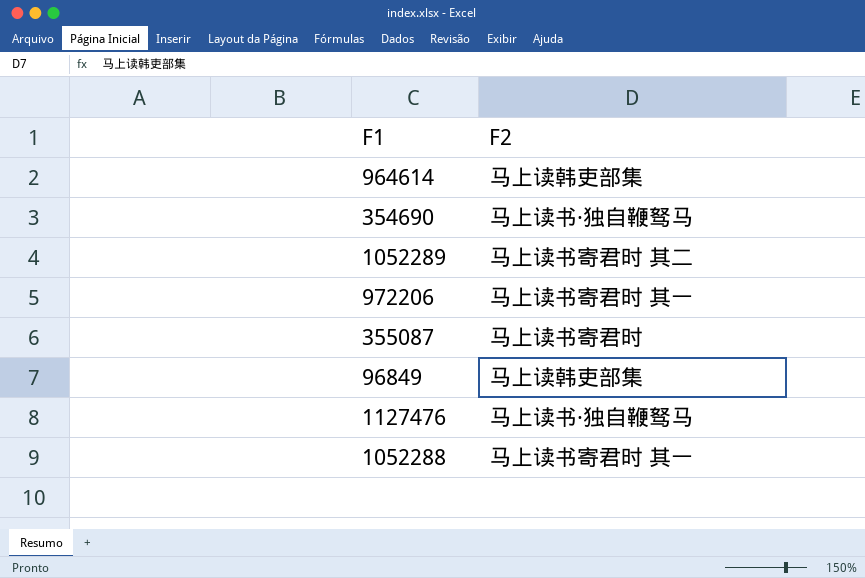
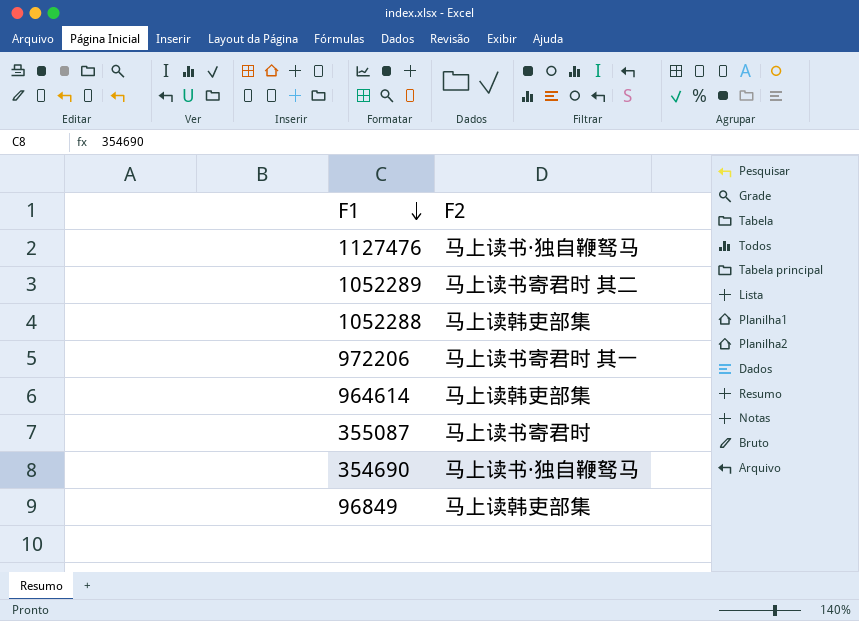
row order: none -> F1 descending
1052288 | F2: 马上读书寄君时 其一 -> 马上读韩吏部集

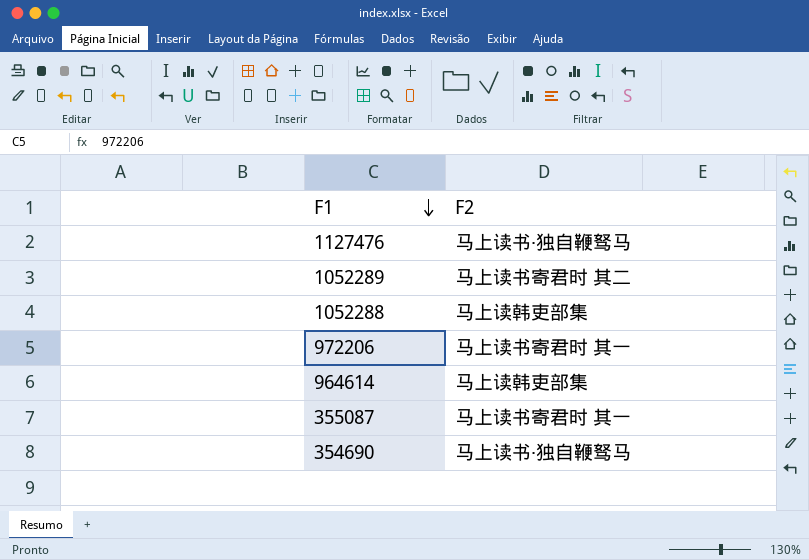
row 96849: 马上读韩吏部集 -> none
355087 | F2: 马上读书寄君时 -> 马上读书寄君时 其一

